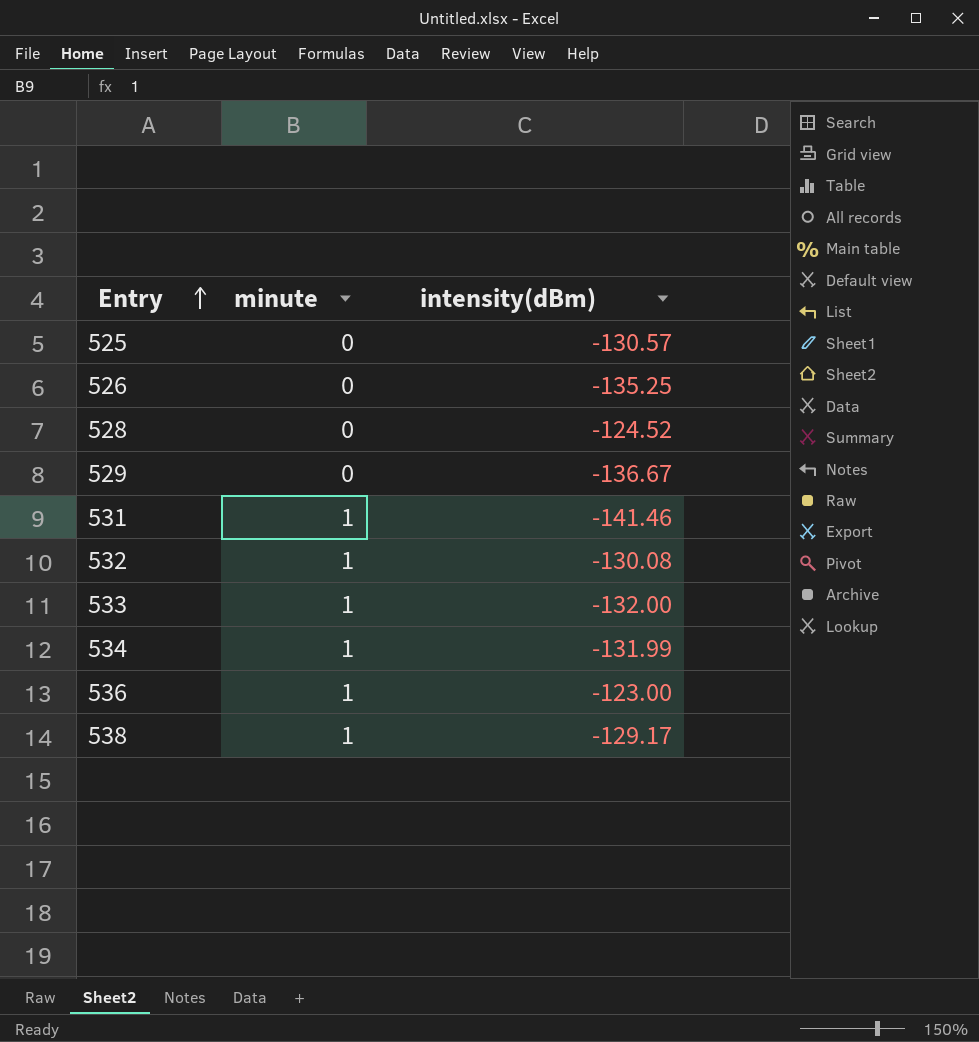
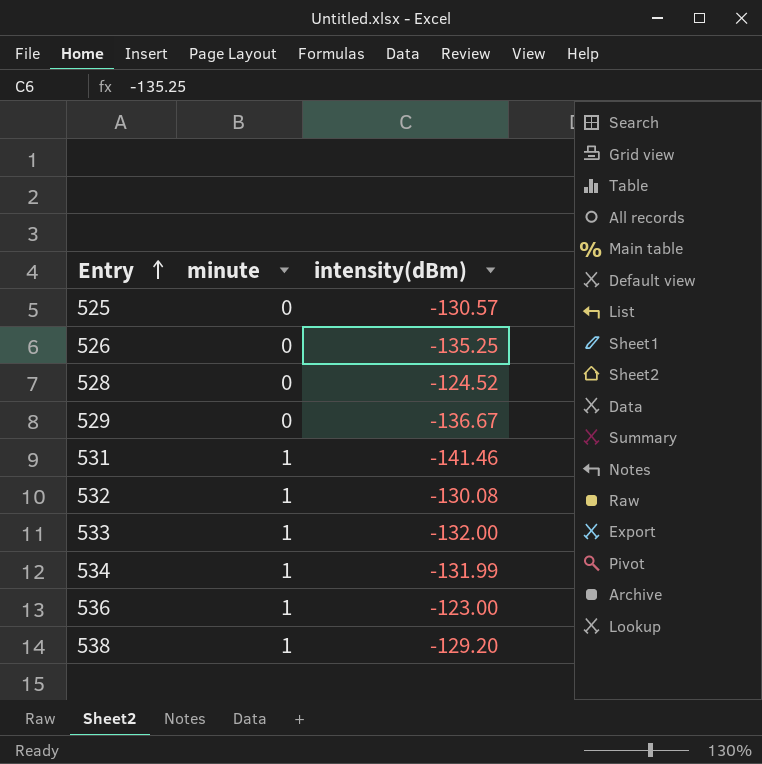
538 | intensity(dBm): -129.17 -> -129.20

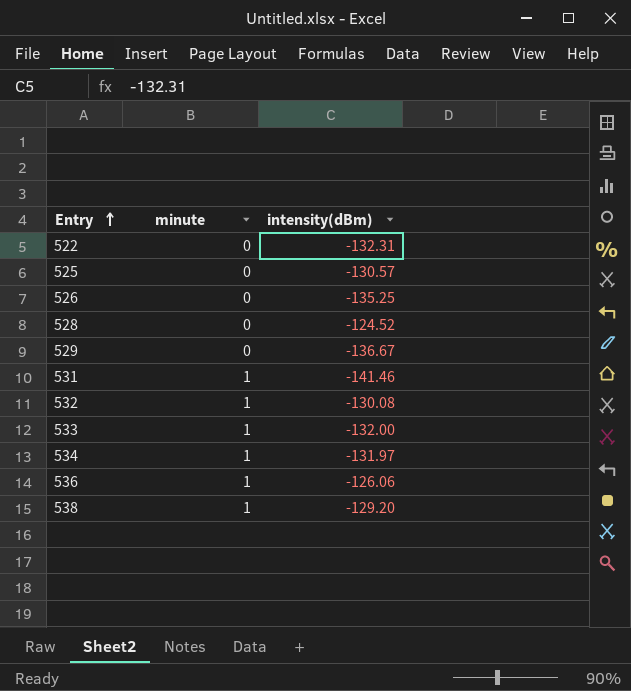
row 522: none -> 0 | -132.31
534 | intensity(dBm): -131.99 -> -131.97
536 | intensity(dBm): -123.00 -> -126.06

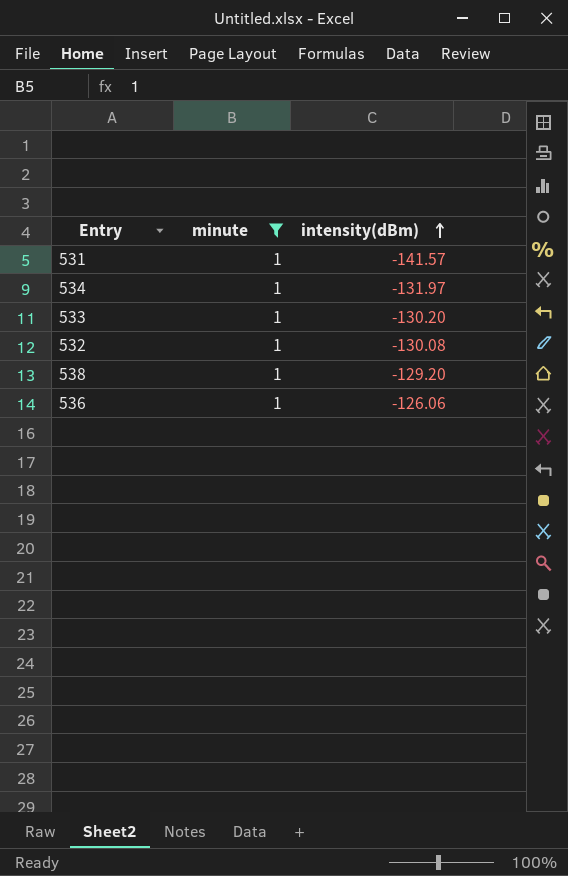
filter: none -> minute = 1
row order: Entry ascending -> intensity(dBm) ascending
531 | intensity(dBm): -141.46 -> -141.57
533 | intensity(dBm): -132.00 -> -130.20

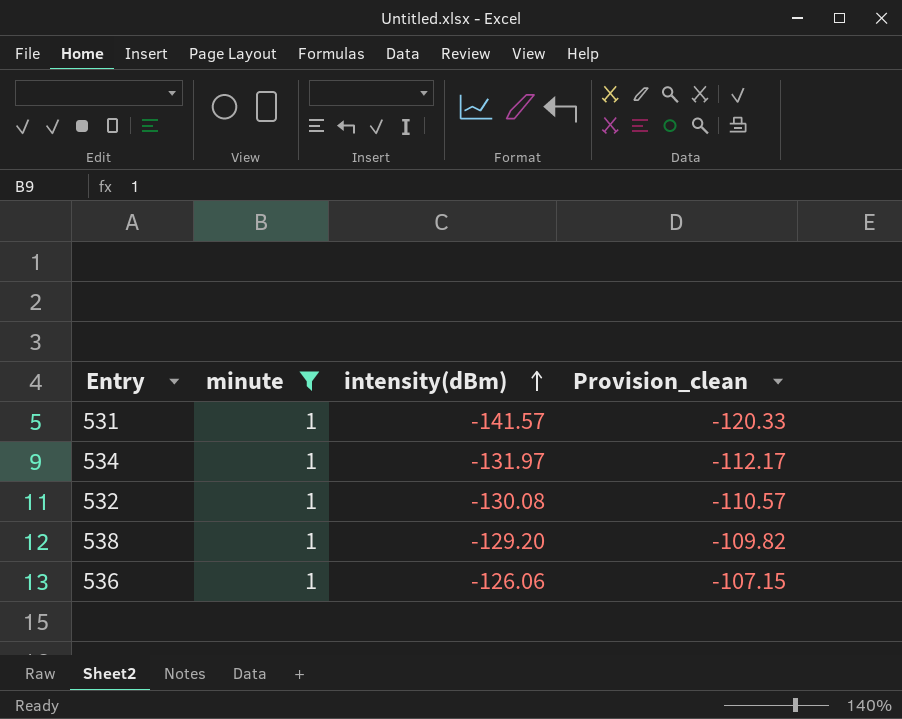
column Provision_clean | formula: none -> [intensity(dBm)] * 0.85
row 533: 1 | -130.20 -> none

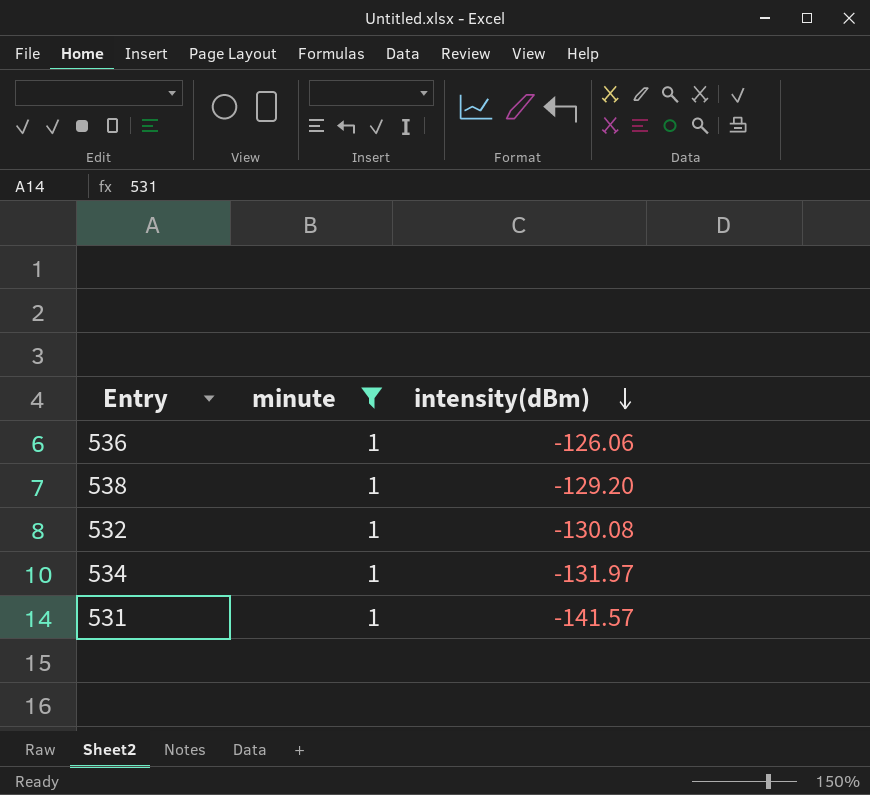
row order: intensity(dBm) ascending -> intensity(dBm) descending
column Provision_clean | formula: [intensity(dBm)] * 0.85 -> none

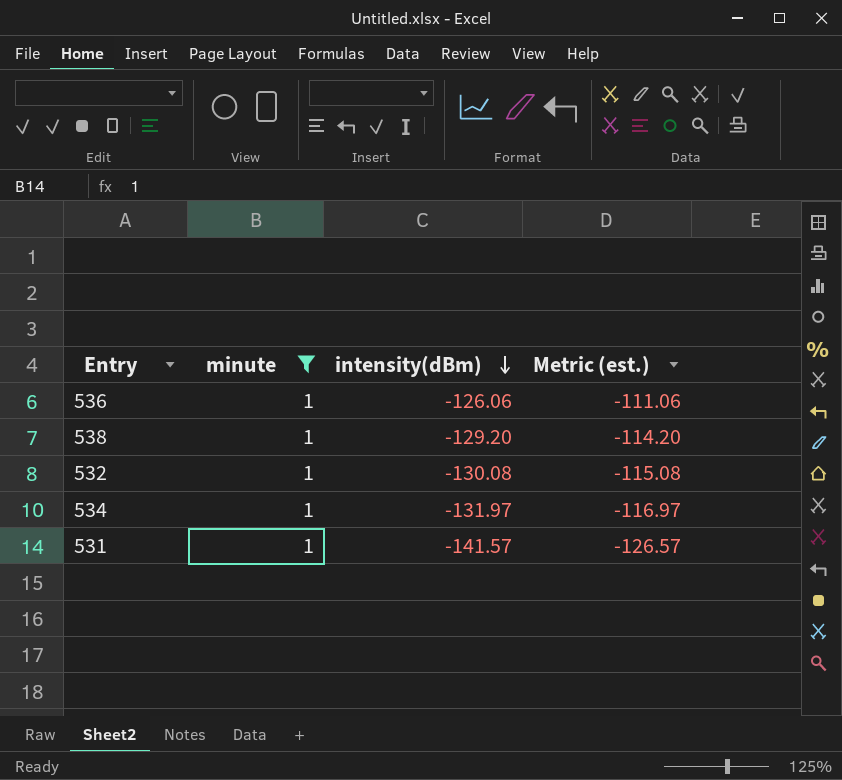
column Metric (est.) | formula: none -> [intensity(dBm)] + 15

